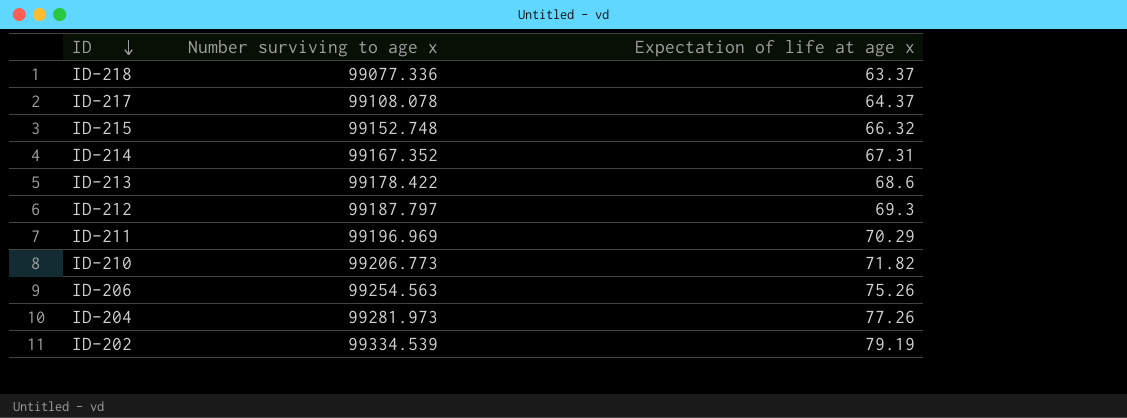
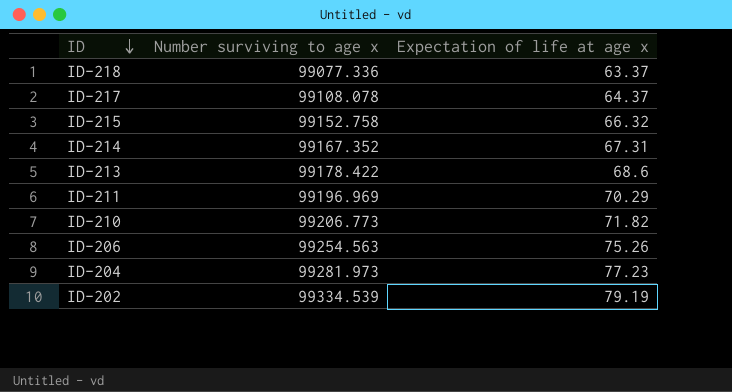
row ID-212: 99187.797 | 69.3 -> none
ID-215 | Number surviving to age x: 99152.748 -> 99152.758
ID-204 | Expectation of life at age x: 77.26 -> 77.23

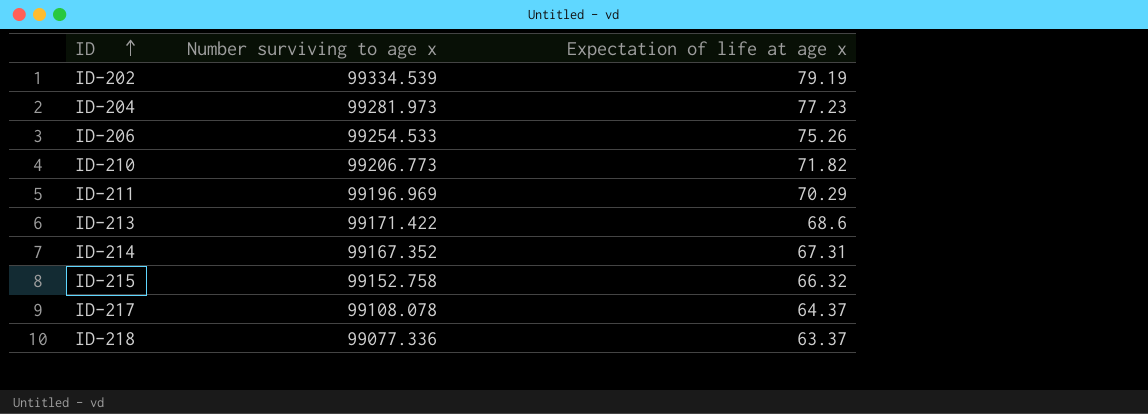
row order: ID descending -> ID ascending
ID-206 | Number surviving to age x: 99254.563 -> 99254.533
ID-213 | Number surviving to age x: 99178.422 -> 99171.422

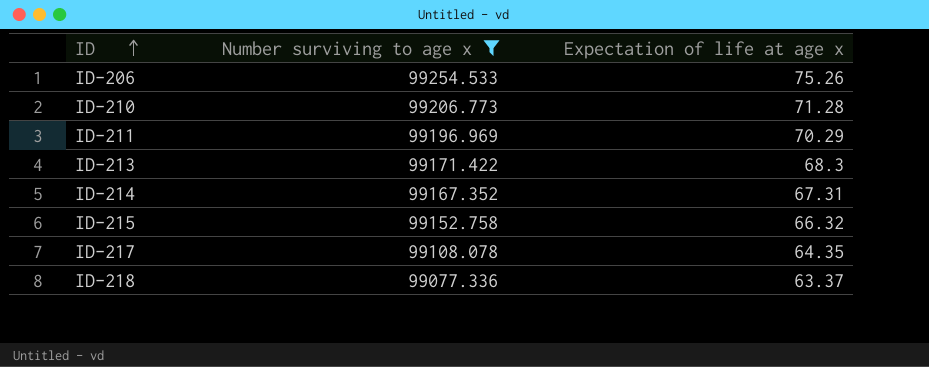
filter: none -> Number surviving to age x <= 99254.533
ID-210 | Expectation of life at age x: 71.82 -> 71.28
ID-213 | Expectation of life at age x: 68.6 -> 68.3
ID-217 | Expectation of life at age x: 64.37 -> 64.35

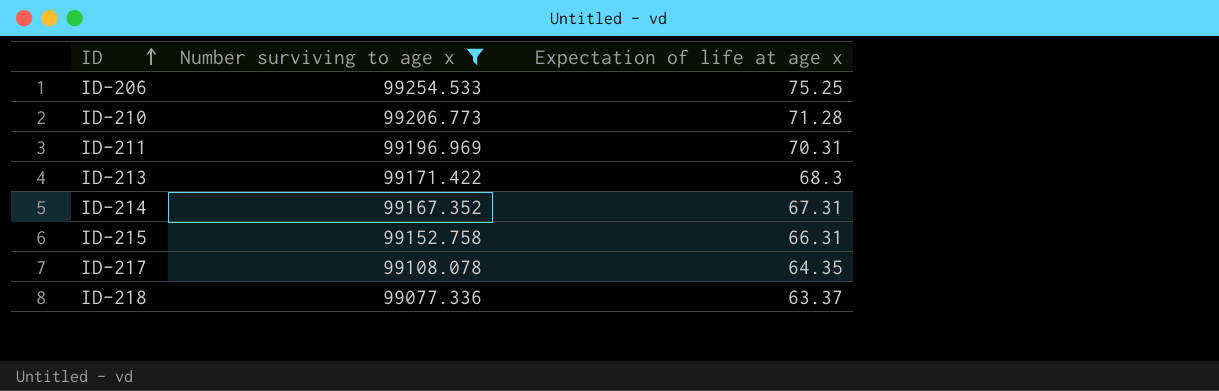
ID-206 | Expectation of life at age x: 75.26 -> 75.25
ID-211 | Expectation of life at age x: 70.29 -> 70.31
ID-215 | Expectation of life at age x: 66.32 -> 66.31

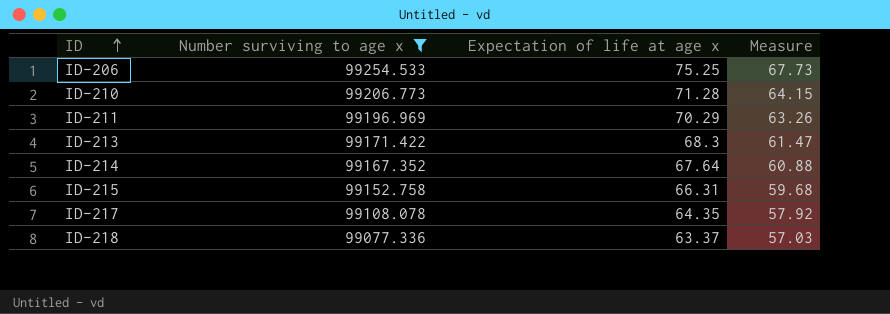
column Measure | formula: none -> [Expectation of life at age x] * 0.9
ID-211 | Expectation of life at age x: 70.31 -> 70.29
ID-214 | Expectation of life at age x: 67.31 -> 67.64

